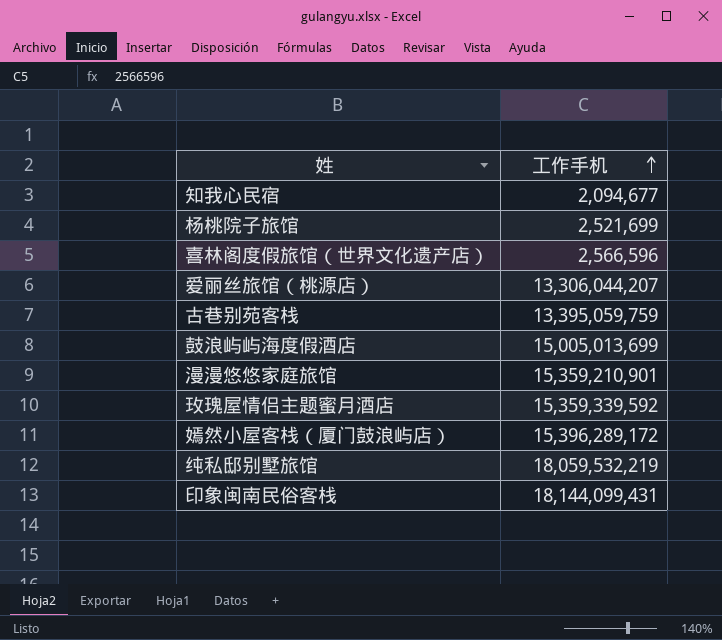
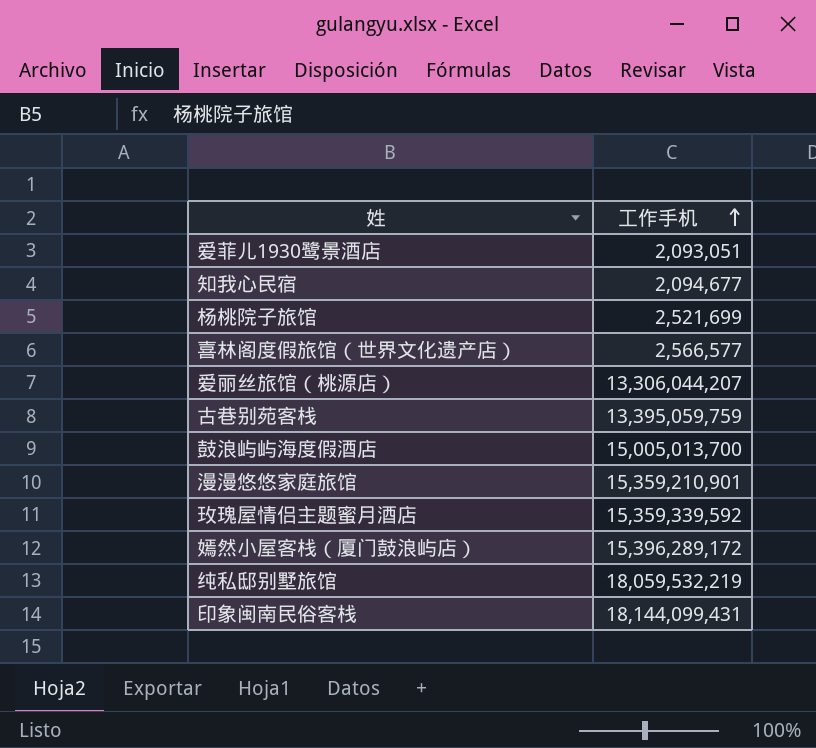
row 爱菲儿1930鹭景酒店: none -> 2,093,051
喜林阁度假旅馆（世界文化遗产店） | 工作手机: 2,566,596 -> 2,566,577
鼓浪屿屿海度假酒店 | 工作手机: 15,005,013,699 -> 15,005,013,700

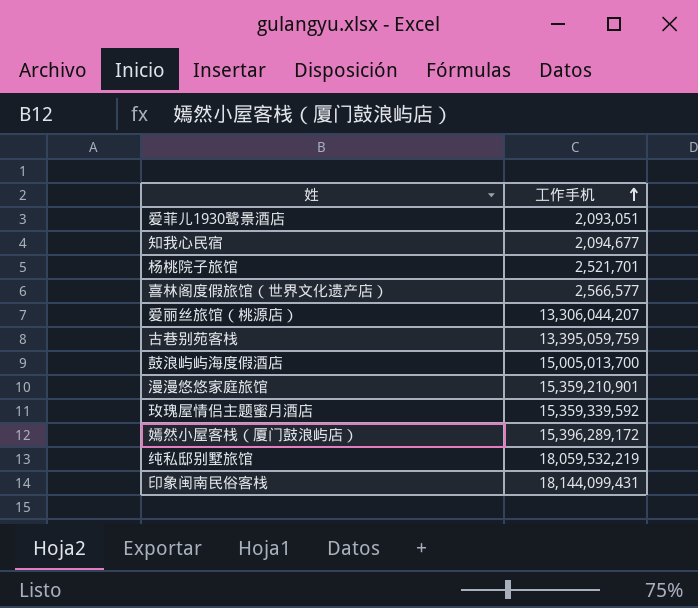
杨桃院子旅馆 | 工作手机: 2,521,699 -> 2,521,701

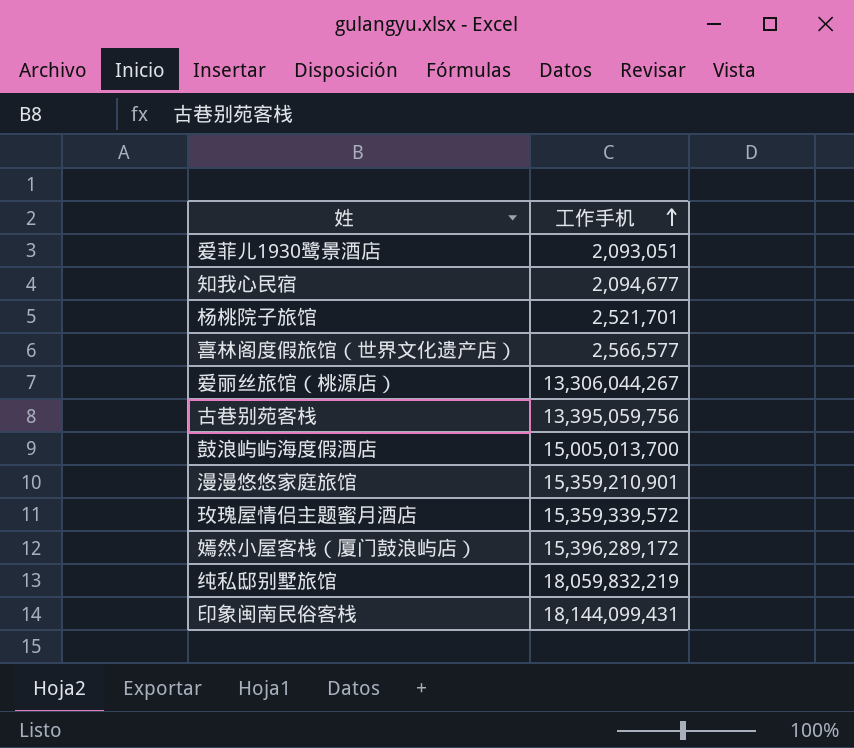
爱丽丝旅馆（桃源店） | 工作手机: 13,306,044,207 -> 13,306,044,267
古巷别苑客栈 | 工作手机: 13,395,059,759 -> 13,395,059,756
玫瑰屋情侣主题蜜月酒店 | 工作手机: 15,359,339,592 -> 15,359,339,572
纯私邸别墅旅馆 | 工作手机: 18,059,532,219 -> 18,059,832,219

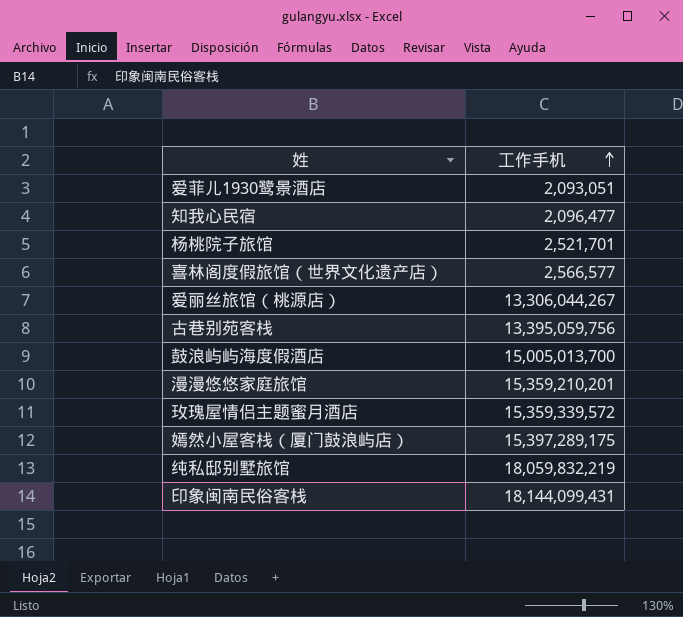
知我心民宿 | 工作手机: 2,094,677 -> 2,096,477
漫漫悠悠家庭旅馆 | 工作手机: 15,359,210,901 -> 15,359,210,201
嫣然小屋客栈（厦门鼓浪屿店） | 工作手机: 15,396,289,172 -> 15,397,289,175

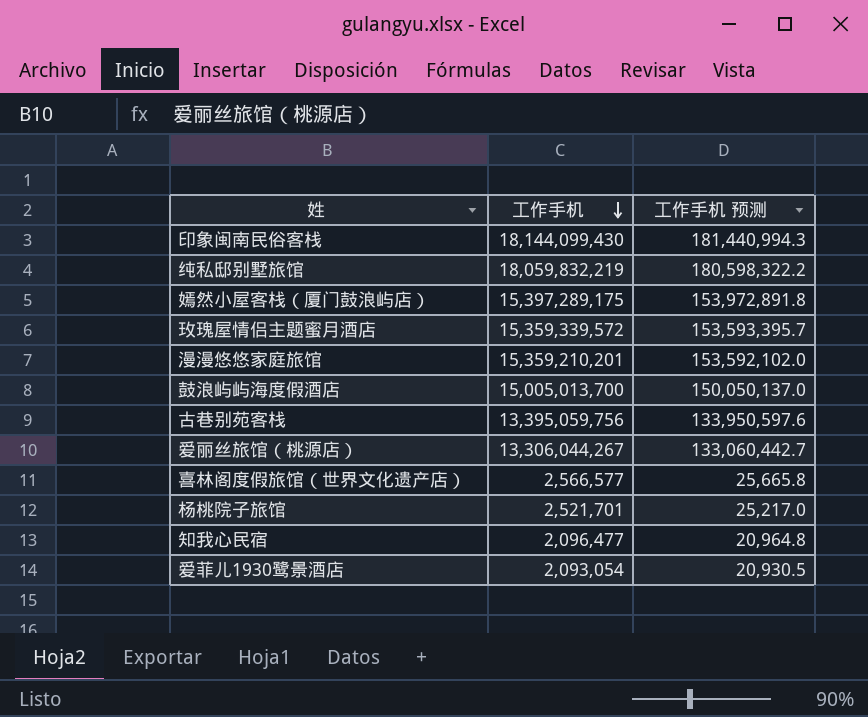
row order: 工作手机 ascending -> 工作手机 descending
column 工作手机 预测 | formula: none -> [工作手机] * 0.01
印象闽南民俗客栈 | 工作手机: 18,144,099,431 -> 18,144,099,430
爱菲儿1930鹭景酒店 | 工作手机: 2,093,051 -> 2,093,054

